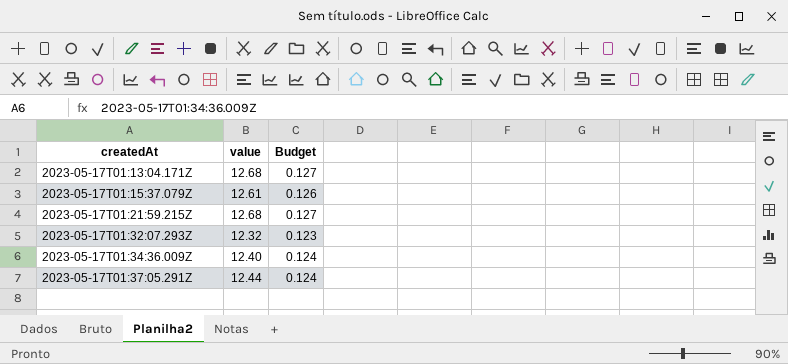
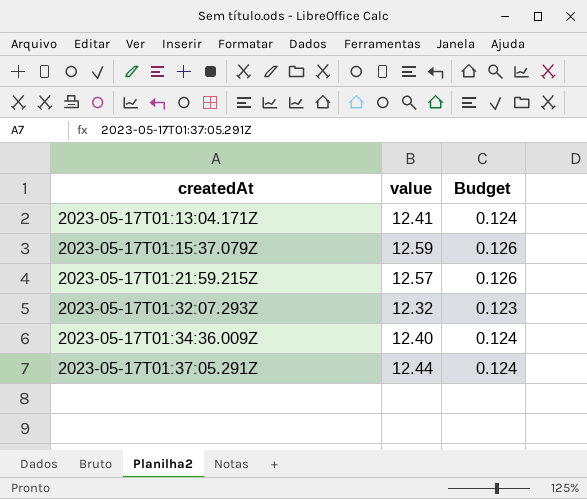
2023-05-17T01:13:04.171Z | value: 12.68 -> 12.41
2023-05-17T01:13:04.171Z | Budget: 0.127 -> 0.124
2023-05-17T01:15:37.079Z | value: 12.61 -> 12.59
2023-05-17T01:21:59.215Z | value: 12.68 -> 12.57
2023-05-17T01:21:59.215Z | Budget: 0.127 -> 0.126

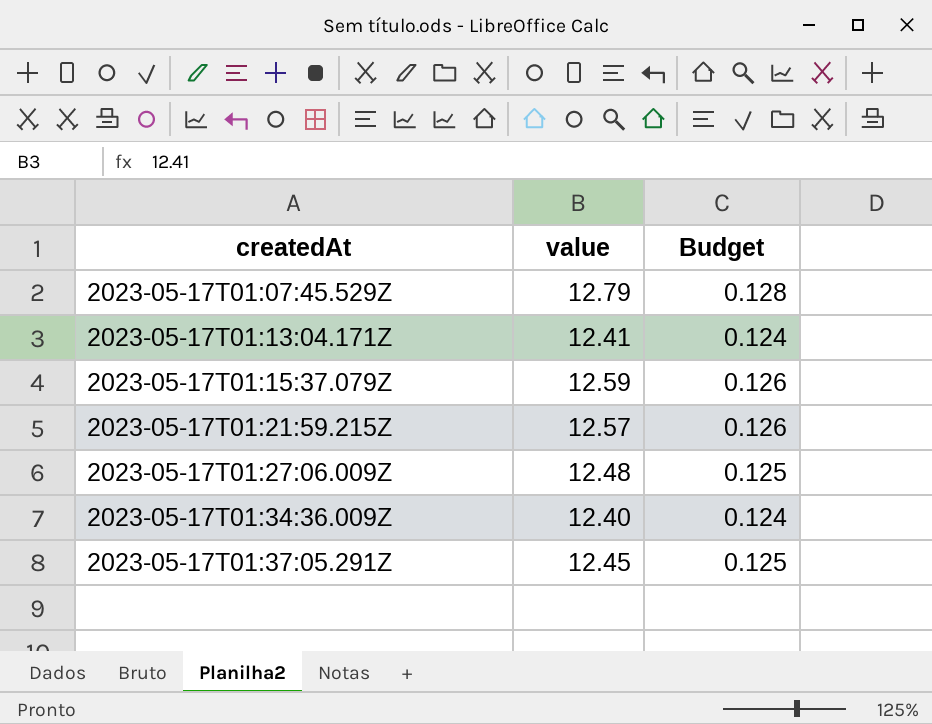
row 2023-05-17T01:32:07.293Z: 12.32 | 0.123 -> none
row 2023-05-17T01:07:45.529Z: none -> 12.79 | 0.128
row 2023-05-17T01:27:06.009Z: none -> 12.48 | 0.125
2023-05-17T01:37:05.291Z | value: 12.44 -> 12.45
2023-05-17T01:37:05.291Z | Budget: 0.124 -> 0.125

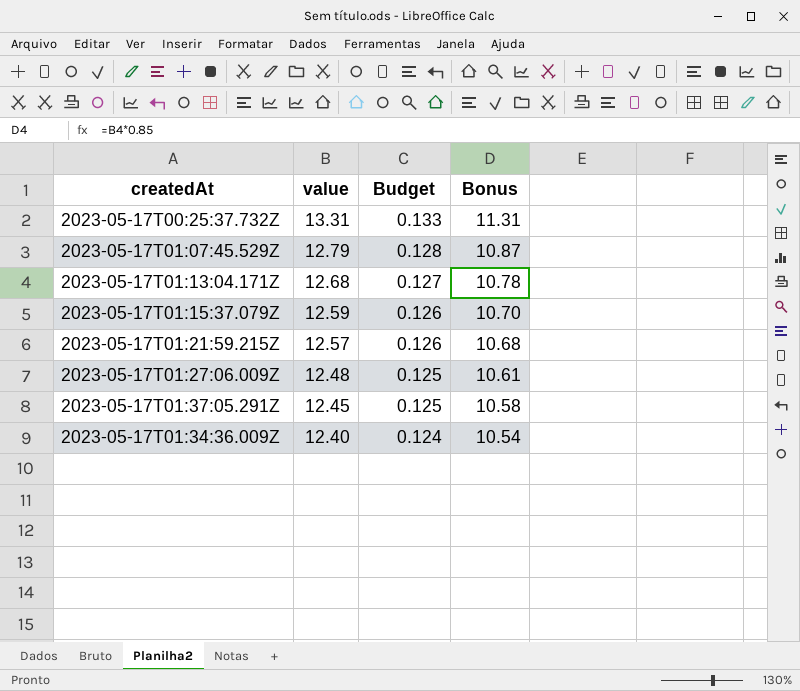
row order: createdAt ascending -> value descending
column Bonus | formula: none -> [value] * 0.85
row 2023-05-17T00:25:37.732Z: none -> 13.31 | 0.133 | 11.31
2023-05-17T01:13:04.171Z | value: 12.41 -> 12.68
2023-05-17T01:13:04.171Z | Budget: 0.124 -> 0.127

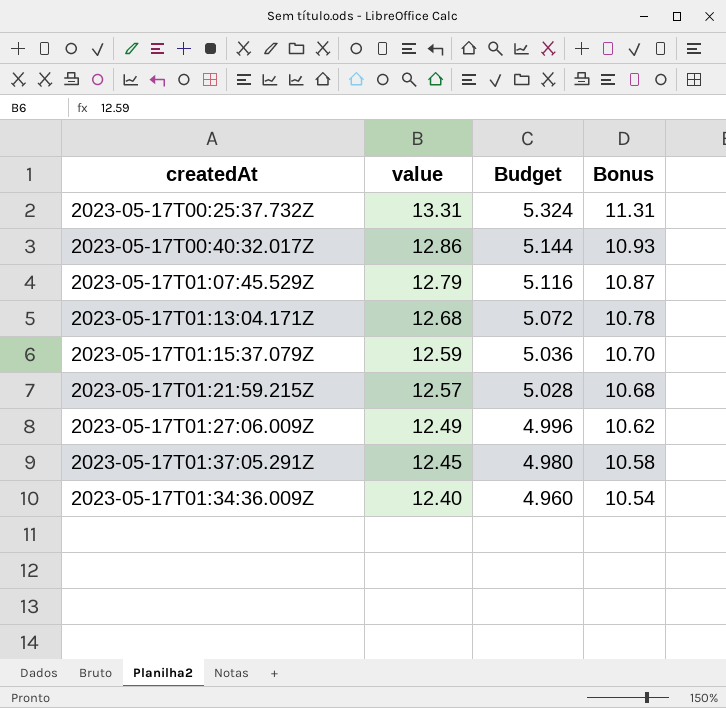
column Budget | formula: [value] * 0.01 -> [value] * 0.4
row 2023-05-17T00:40:32.017Z: none -> 12.86 | 5.144 | 10.93
2023-05-17T01:27:06.009Z | value: 12.48 -> 12.49
2023-05-17T01:27:06.009Z | Bonus: 10.61 -> 10.62

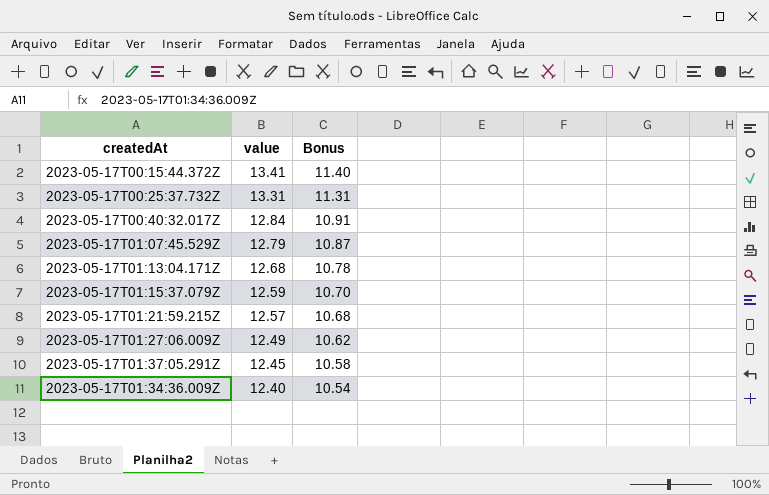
column Budget | formula: [value] * 0.4 -> none
row 2023-05-17T00:15:44.372Z: none -> 13.41 | 11.40
2023-05-17T00:40:32.017Z | value: 12.86 -> 12.84
2023-05-17T00:40:32.017Z | Bonus: 10.93 -> 10.91

